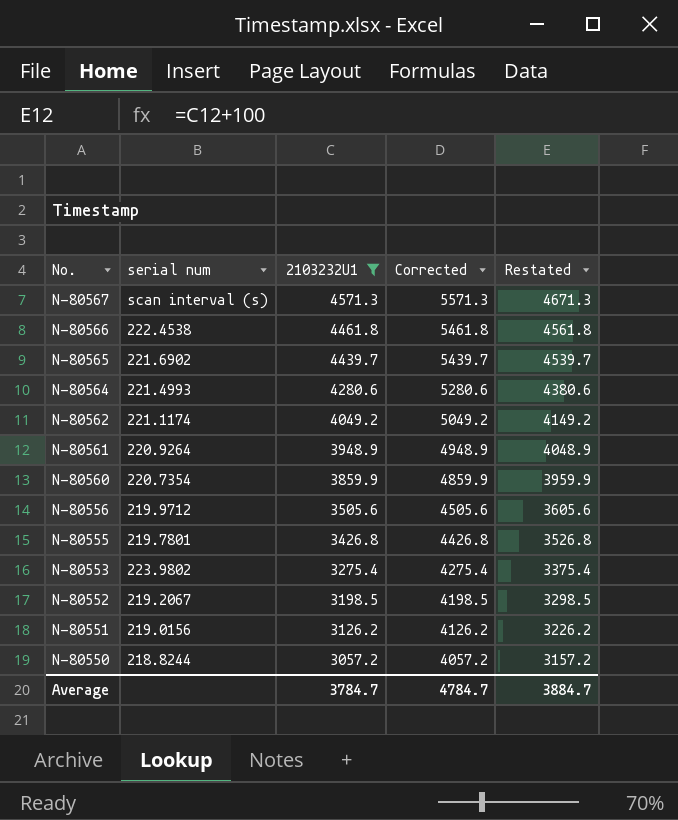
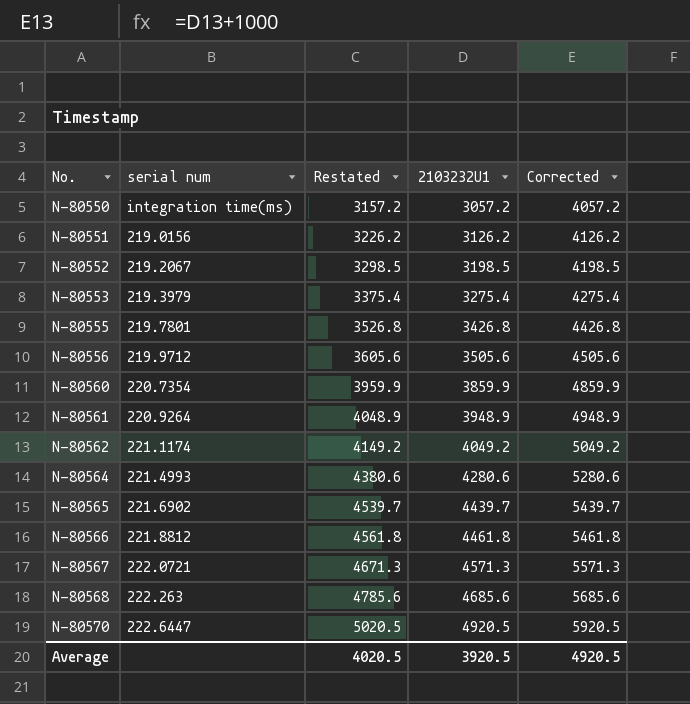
filter: 2103232U1 <= 4571.3 -> none
row order: No. descending -> No. ascending
column Restated | position: 5 -> 3
N-80550 | serial num: 218.8244 -> integration time(ms)
N-80553 | serial num: 223.9802 -> 219.3979
N-80566 | serial num: 222.4538 -> 221.8812
N-80567 | serial num: scan interval (s) -> 222.0721
Average | Restated: 3884.7 -> 4020.5
Average | 2103232U1: 3784.7 -> 3920.5
Average | Corrected: 4784.7 -> 4920.5

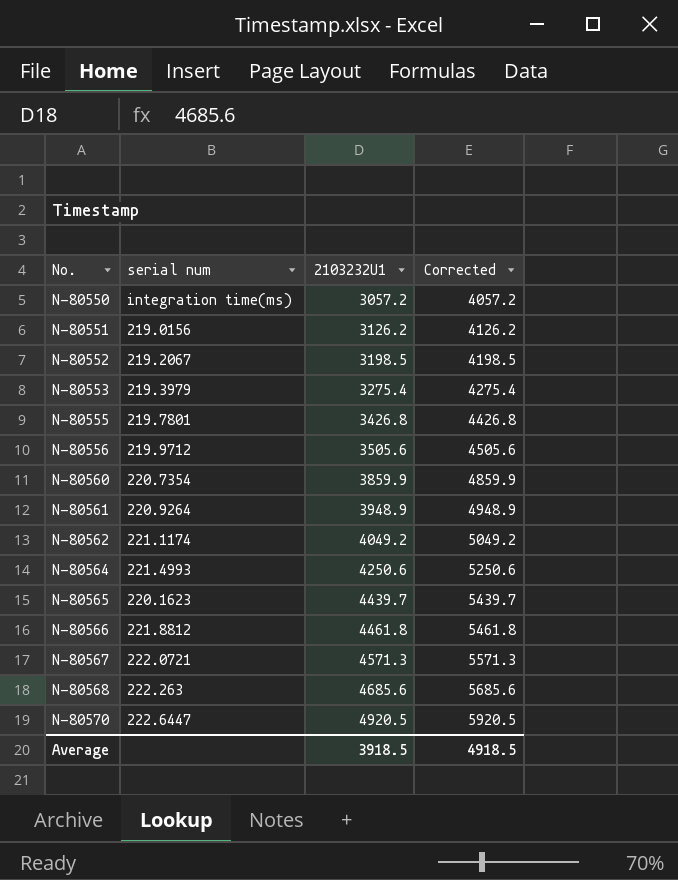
column Restated | formula: [2103232U1] + 100 -> none
N-80564 | 2103232U1: 4280.6 -> 4250.6
N-80564 | Corrected: 5280.6 -> 5250.6
N-80565 | serial num: 221.6902 -> 220.1623
Average | 2103232U1: 3920.5 -> 3918.5
Average | Corrected: 4920.5 -> 4918.5

